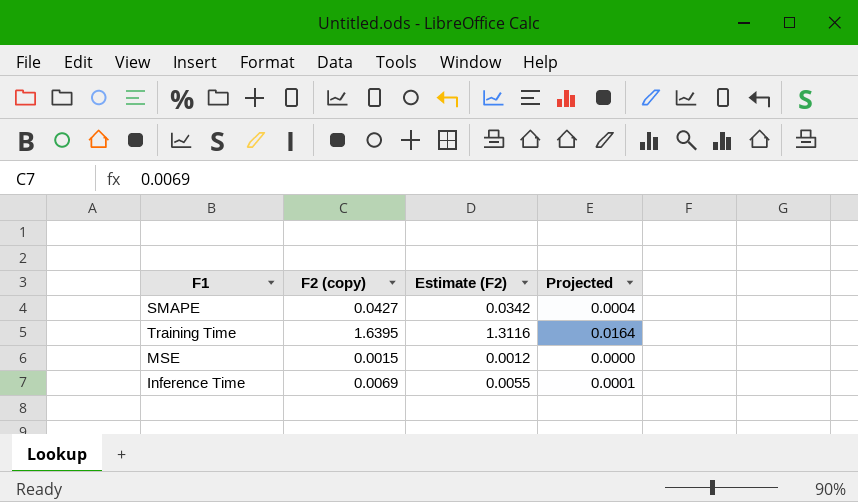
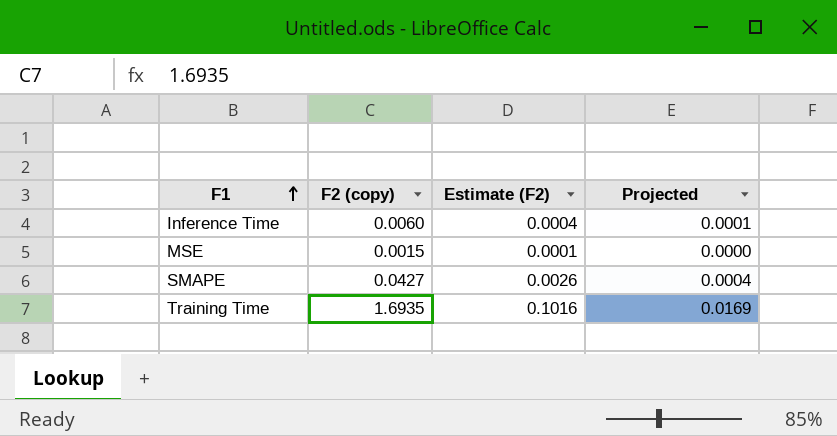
row order: none -> F1 ascending
column Estimate (F2) | formula: [F2 (copy)] * 0.8 -> [F2 (copy)] * 0.06
Inference Time | F2 (copy): 0.0069 -> 0.0060
Training Time | F2 (copy): 1.6395 -> 1.6935
Training Time | Projected: 0.0164 -> 0.0169

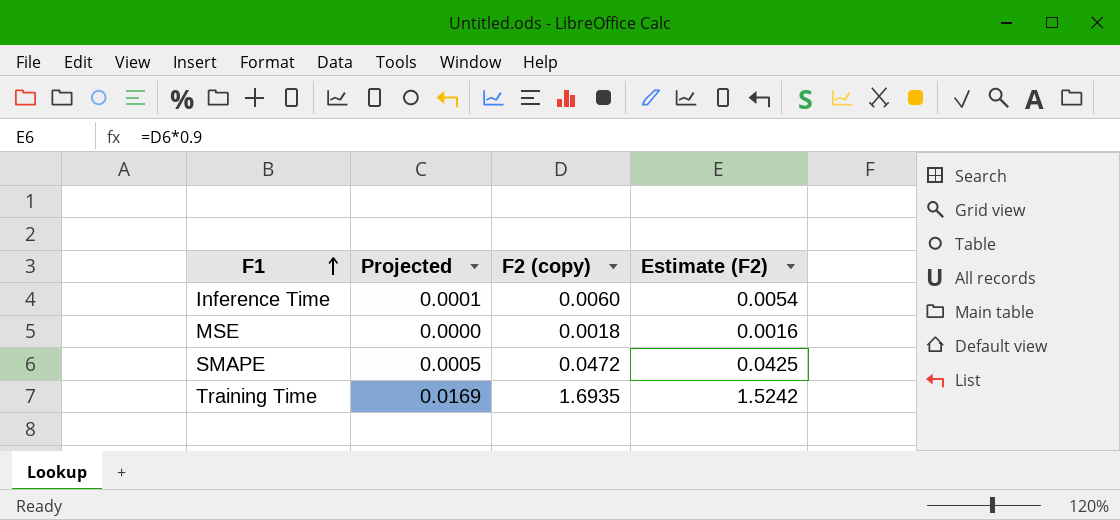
column Projected | position: 4 -> 2
column Estimate (F2) | formula: [F2 (copy)] * 0.06 -> [F2 (copy)] * 0.9
MSE | F2 (copy): 0.0015 -> 0.0018
SMAPE | Projected: 0.0004 -> 0.0005
SMAPE | F2 (copy): 0.0427 -> 0.0472

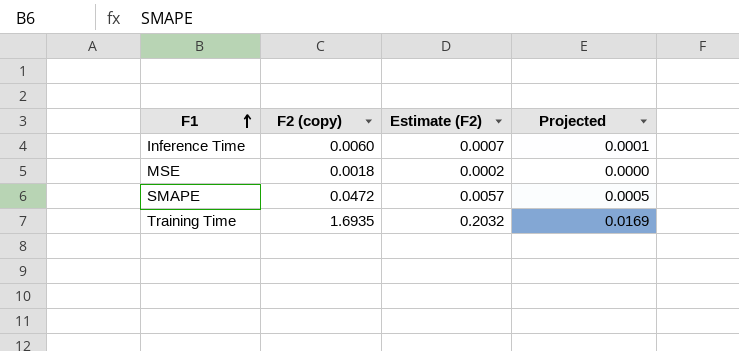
column Estimate (F2) | formula: [F2 (copy)] * 0.9 -> [F2 (copy)] * 0.12
column Projected | position: 2 -> 4

